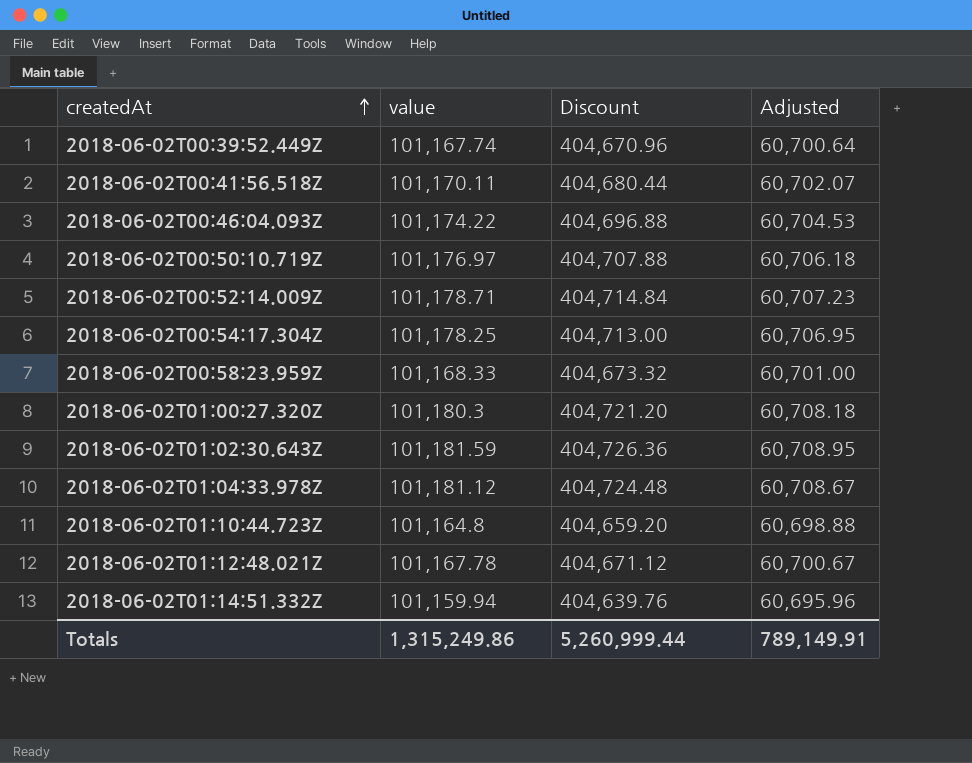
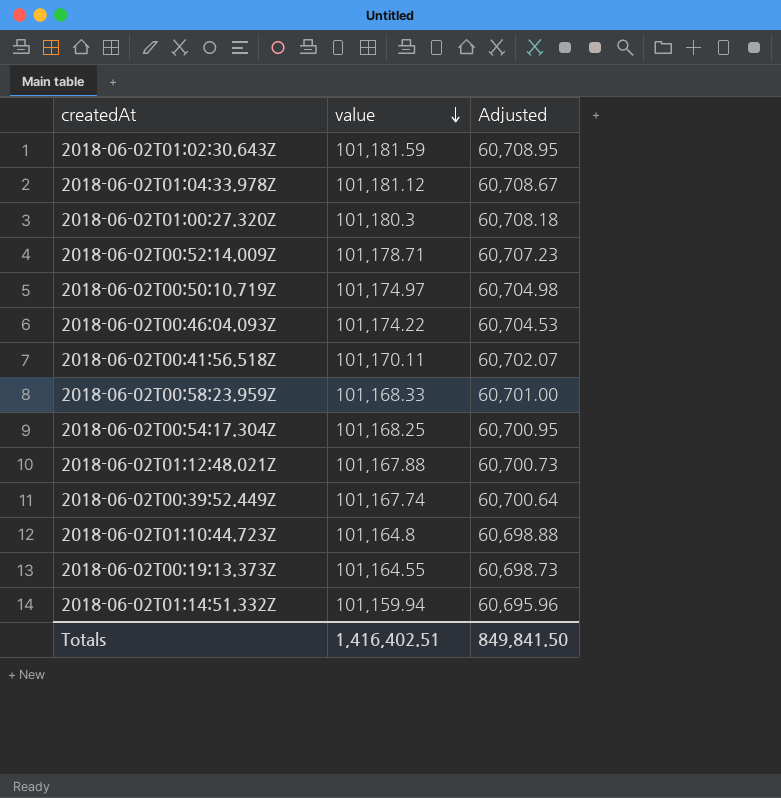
row order: createdAt ascending -> value descending
column Discount | formula: [value] * 4 -> none
2018-06-02T00:50:10.719Z | value: 101,176.97 -> 101,174.97
2018-06-02T00:50:10.719Z | Adjusted: 60,706.18 -> 60,704.98
2018-06-02T00:54:17.304Z | value: 101,178.25 -> 101,168.25
2018-06-02T00:54:17.304Z | Adjusted: 60,706.95 -> 60,700.95
2018-06-02T01:12:48.021Z | value: 101,167.78 -> 101,167.88
2018-06-02T01:12:48.021Z | Adjusted: 60,700.67 -> 60,700.73
row 2018-06-02T00:19:13.373Z: none -> 101,164.55 | 60,698.73
Totals | value: 1,315,249.86 -> 1,416,402.51
Totals | Adjusted: 789,149.91 -> 849,841.50

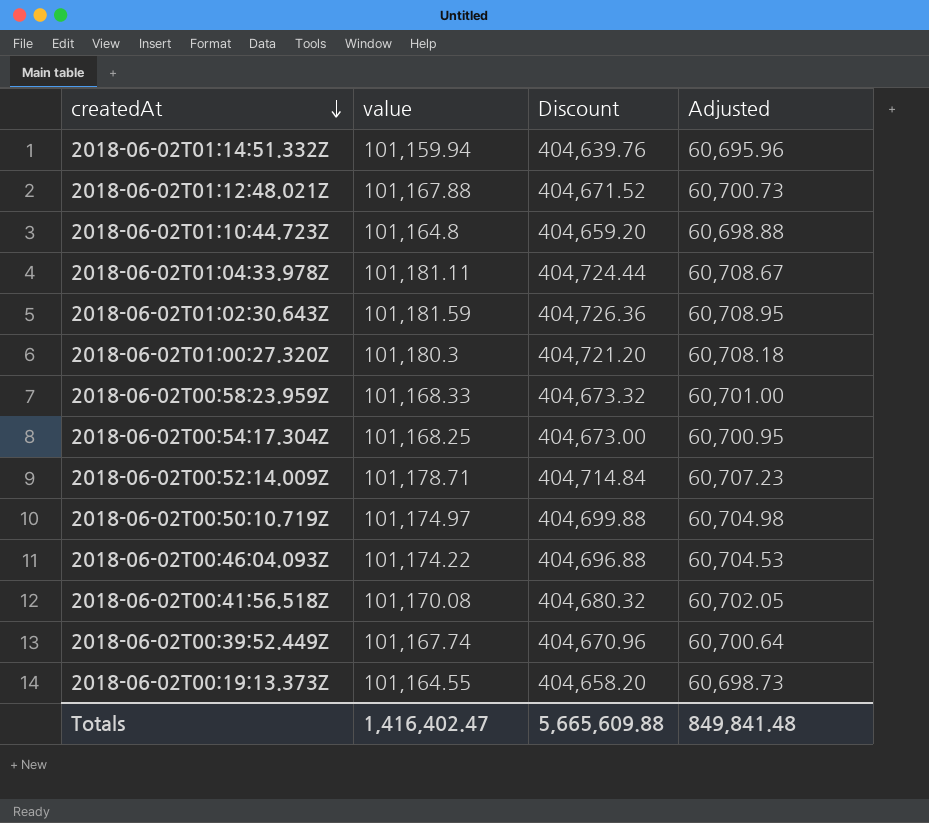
row order: value descending -> createdAt descending
column Discount | formula: none -> [value] * 4
2018-06-02T01:04:33.978Z | value: 101,181.12 -> 101,181.11
2018-06-02T00:41:56.518Z | value: 101,170.11 -> 101,170.08
2018-06-02T00:41:56.518Z | Adjusted: 60,702.07 -> 60,702.05
Totals | value: 1,416,402.51 -> 1,416,402.47
Totals | Adjusted: 849,841.50 -> 849,841.48

